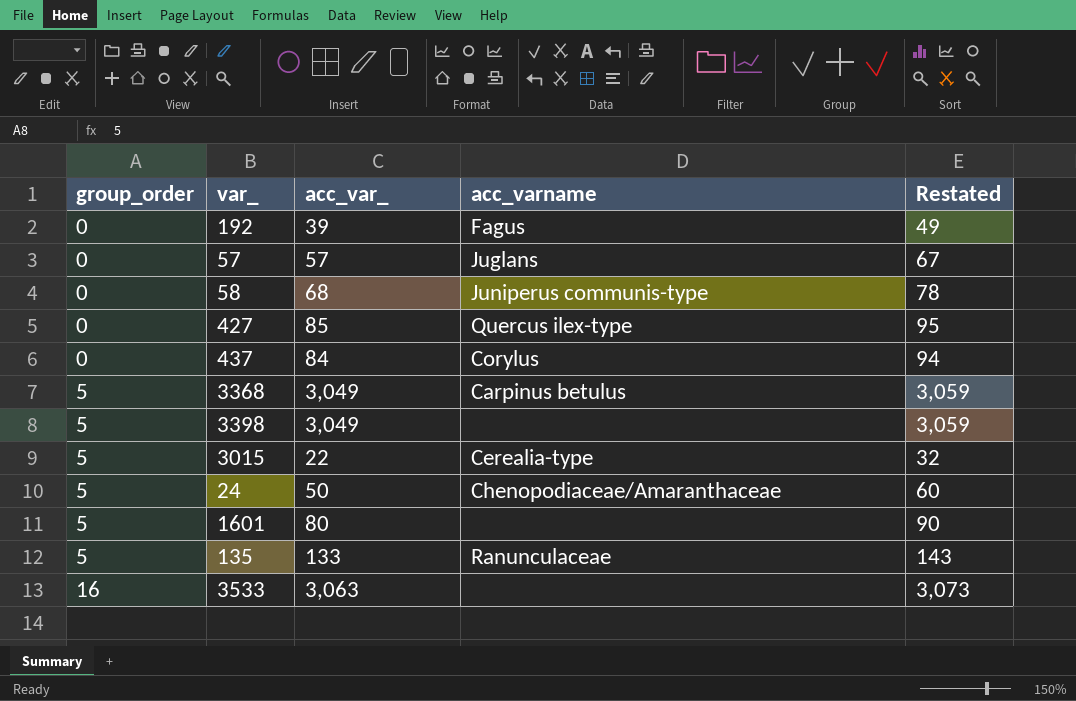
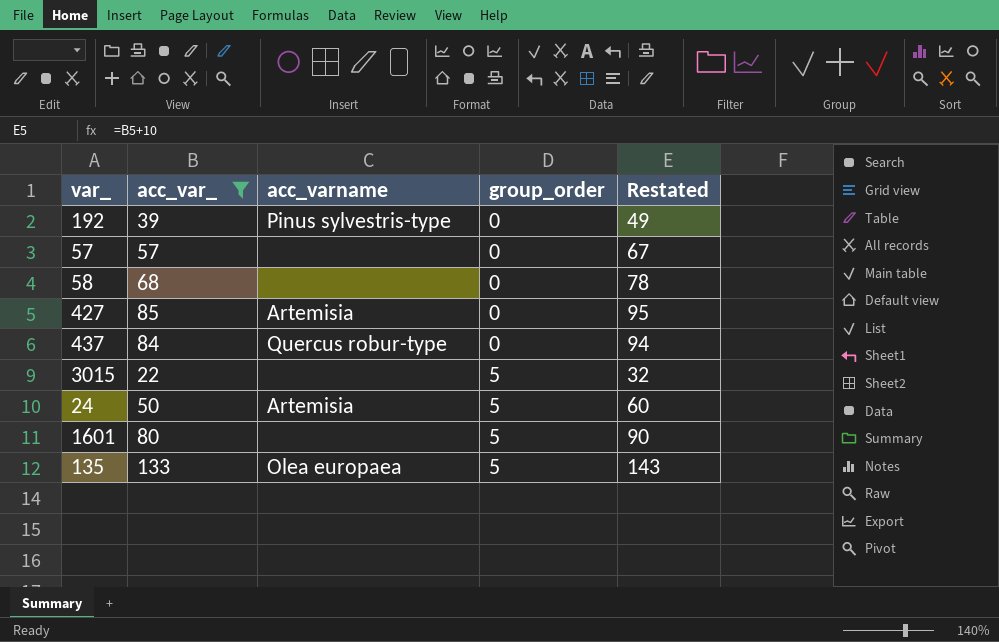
filter: none -> acc_var_ <= 133
column group_order | position: 1 -> 4
192 | acc_varname: Fagus -> Pinus sylvestris-type
57 | acc_varname: Juglans -> none
58 | acc_varname: Juniperus communis-type -> none
427 | acc_varname: Quercus ilex-type -> Artemisia
437 | acc_varname: Corylus -> Quercus robur-type
3015 | acc_varname: Cerealia-type -> none
24 | acc_varname: Chenopodiaceae/Amaranthaceae -> Artemisia
135 | acc_varname: Ranunculaceae -> Olea europaea

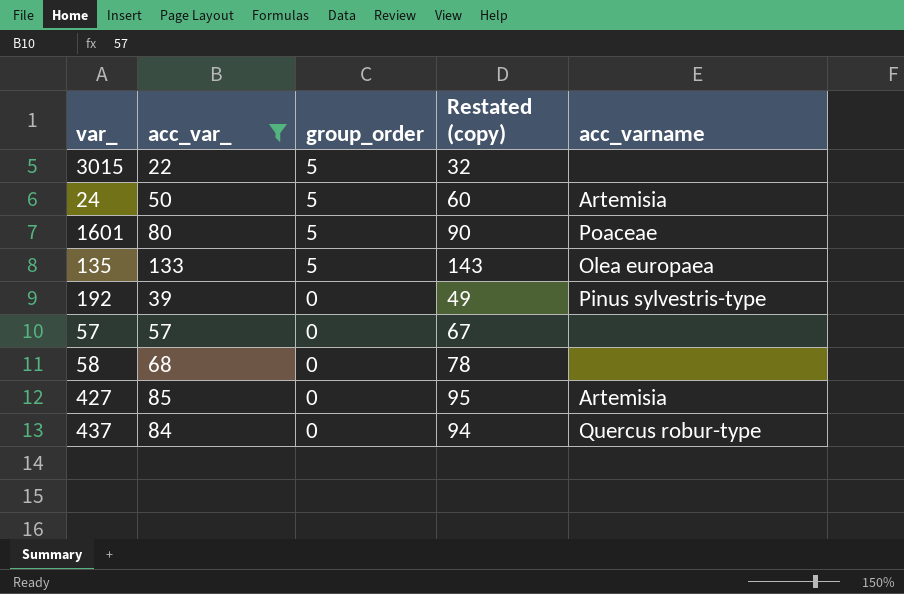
row order: group_order ascending -> group_order descending
column name: Restated -> Restated (copy)
column acc_varname | position: 3 -> 5
1601 | acc_varname: none -> Poaceae

